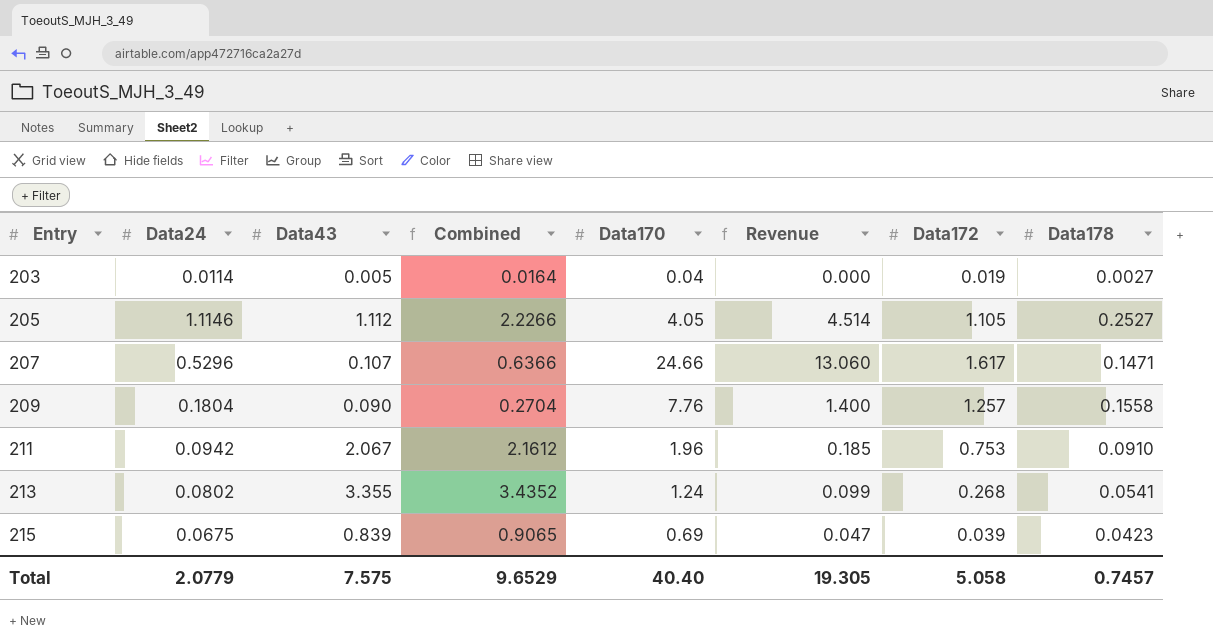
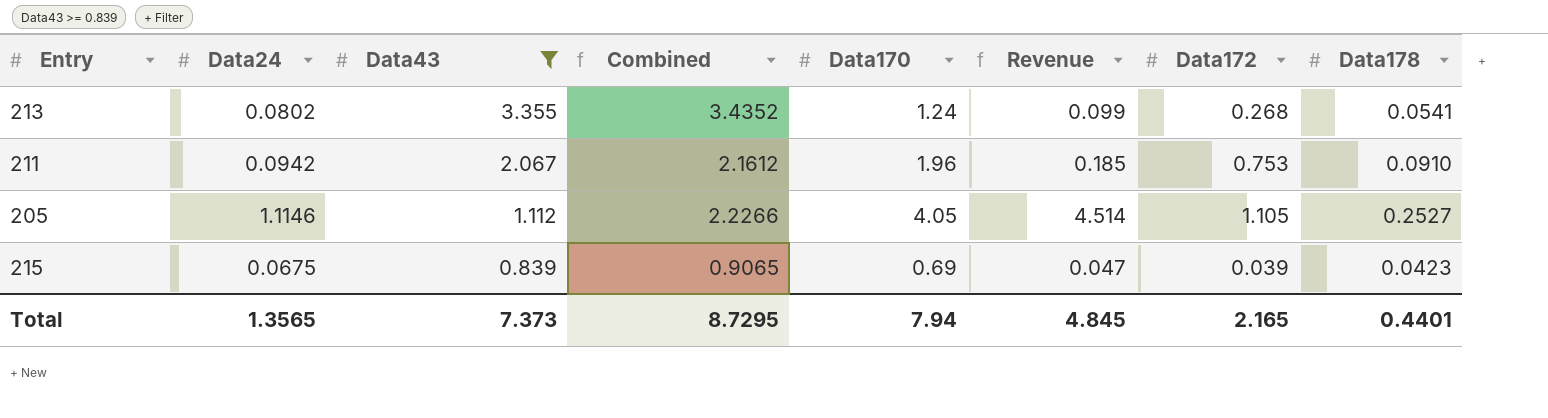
filter: none -> Data43 >= 0.839
row order: Entry ascending -> Data43 descending
Total | Data24: 2.0779 -> 1.3565
Total | Data43: 7.575 -> 7.373
Total | Combined: 9.6529 -> 8.7295
Total | Data170: 40.40 -> 7.94
Total | Revenue: 19.305 -> 4.845
Total | Data172: 5.058 -> 2.165
Total | Data178: 0.7457 -> 0.4401

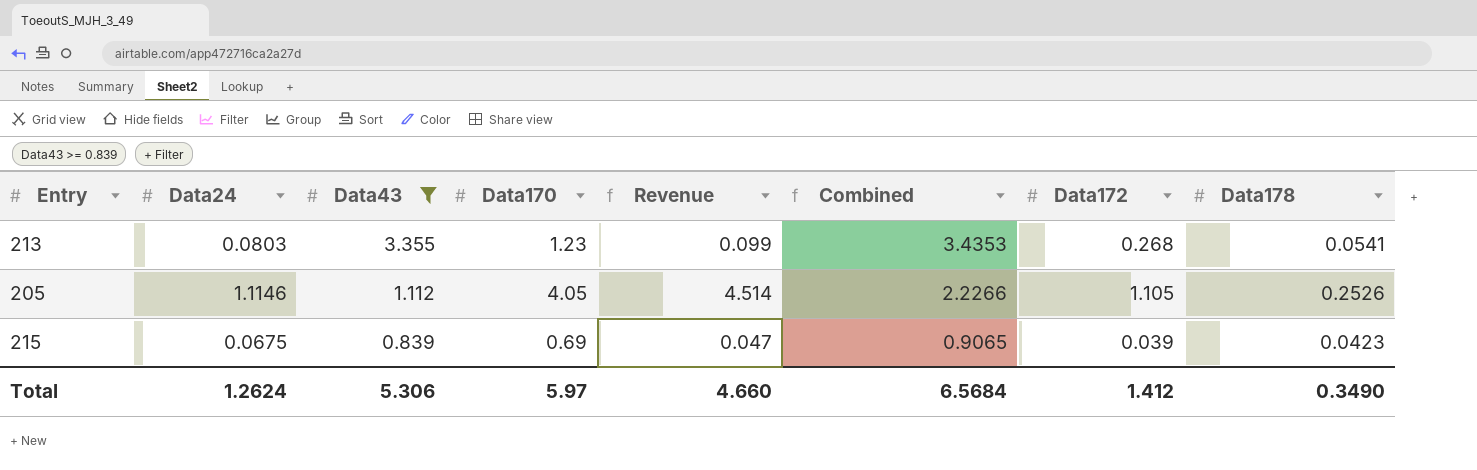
column Combined | position: 4 -> 6
row 211: 0.0942 | 2.067 | 2.1612 | 1.96 | 0.185 | 0.753 | 0.0910 -> none
213 | Data24: 0.0802 -> 0.0803
213 | Data170: 1.24 -> 1.23
213 | Combined: 3.4352 -> 3.4353
205 | Data178: 0.2527 -> 0.2526
Total | Data24: 1.3565 -> 1.2624
Total | Data43: 7.373 -> 5.306
Total | Data170: 7.94 -> 5.97
Total | Revenue: 4.845 -> 4.660
Total | Combined: 8.7295 -> 6.5684
Total | Data172: 2.165 -> 1.412
Total | Data178: 0.4401 -> 0.3490

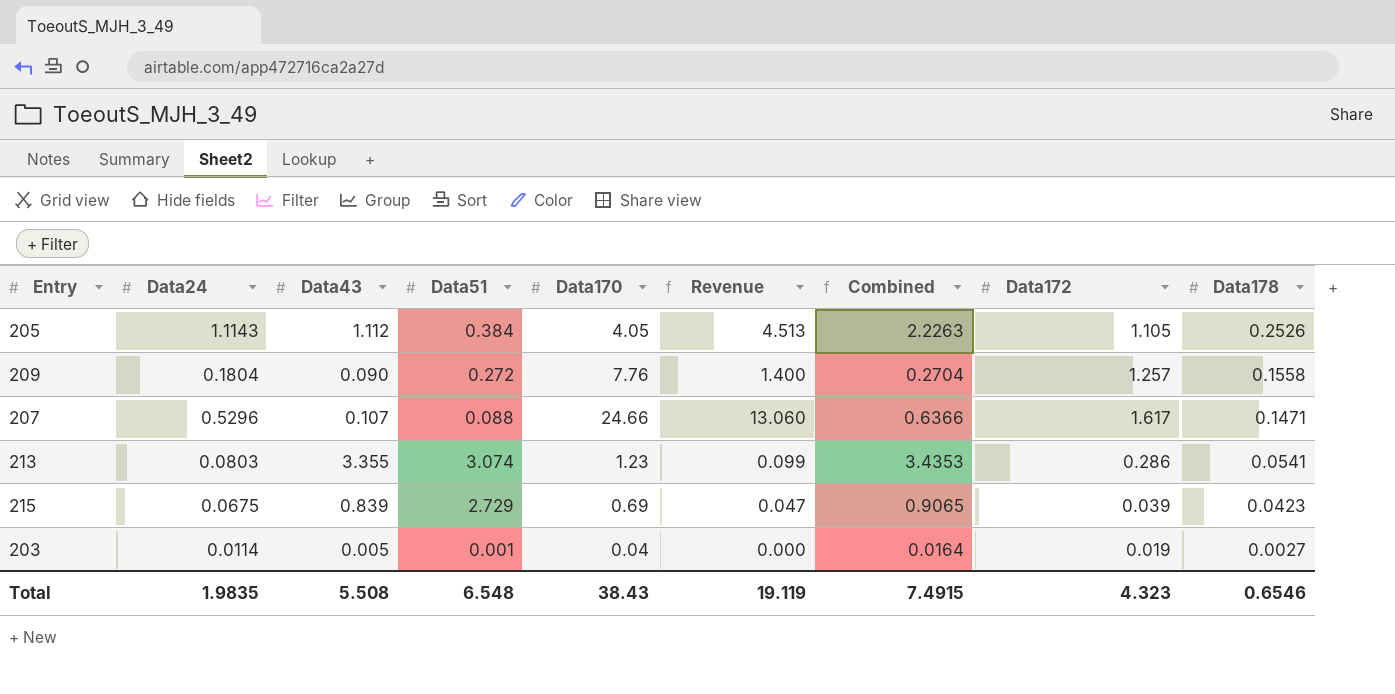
filter: Data43 >= 0.839 -> none
row order: Data43 descending -> Data178 descending
column Data51 | position: none -> 4
205 | Data24: 1.1146 -> 1.1143
205 | Revenue: 4.514 -> 4.513
205 | Combined: 2.2266 -> 2.2263
213 | Data172: 0.268 -> 0.286
Total | Data24: 1.2624 -> 1.9835
Total | Data43: 5.306 -> 5.508
Total | Data170: 5.97 -> 38.43
Total | Revenue: 4.660 -> 19.119
Total | Combined: 6.5684 -> 7.4915
Total | Data172: 1.412 -> 4.323
Total | Data178: 0.3490 -> 0.6546

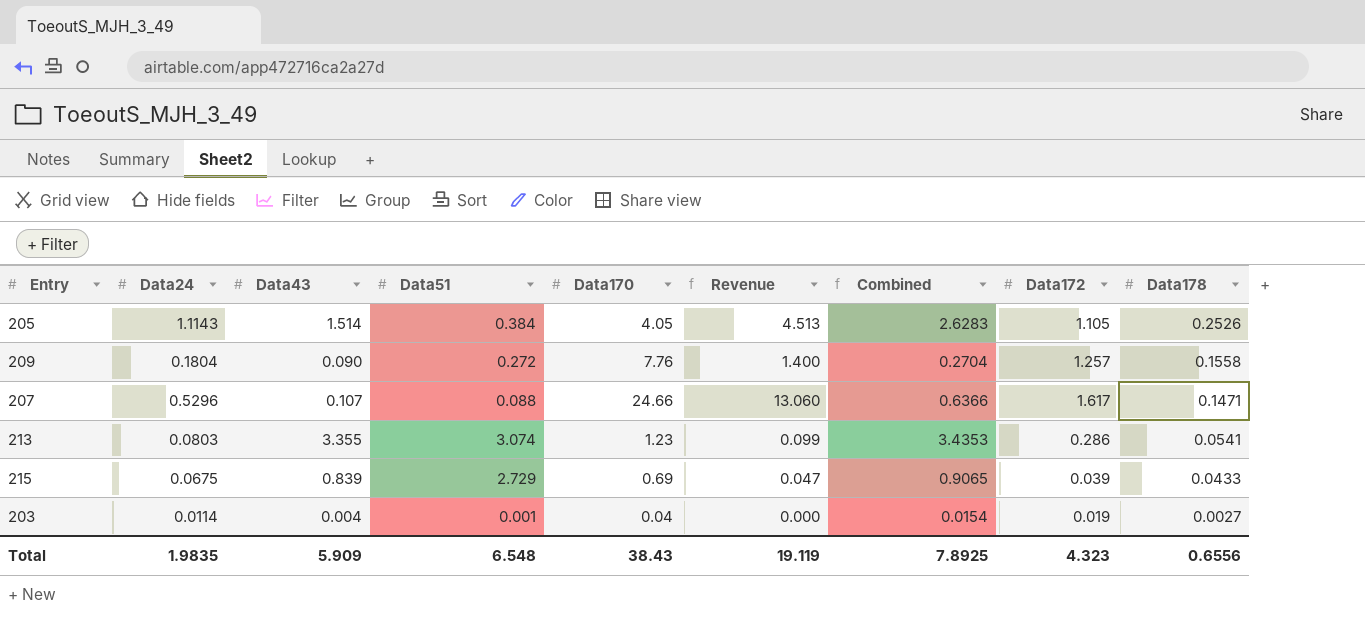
205 | Data43: 1.112 -> 1.514
205 | Combined: 2.2263 -> 2.6283
215 | Data178: 0.0423 -> 0.0433
203 | Data43: 0.005 -> 0.004
203 | Combined: 0.0164 -> 0.0154
Total | Data43: 5.508 -> 5.909
Total | Combined: 7.4915 -> 7.8925
Total | Data178: 0.6546 -> 0.6556

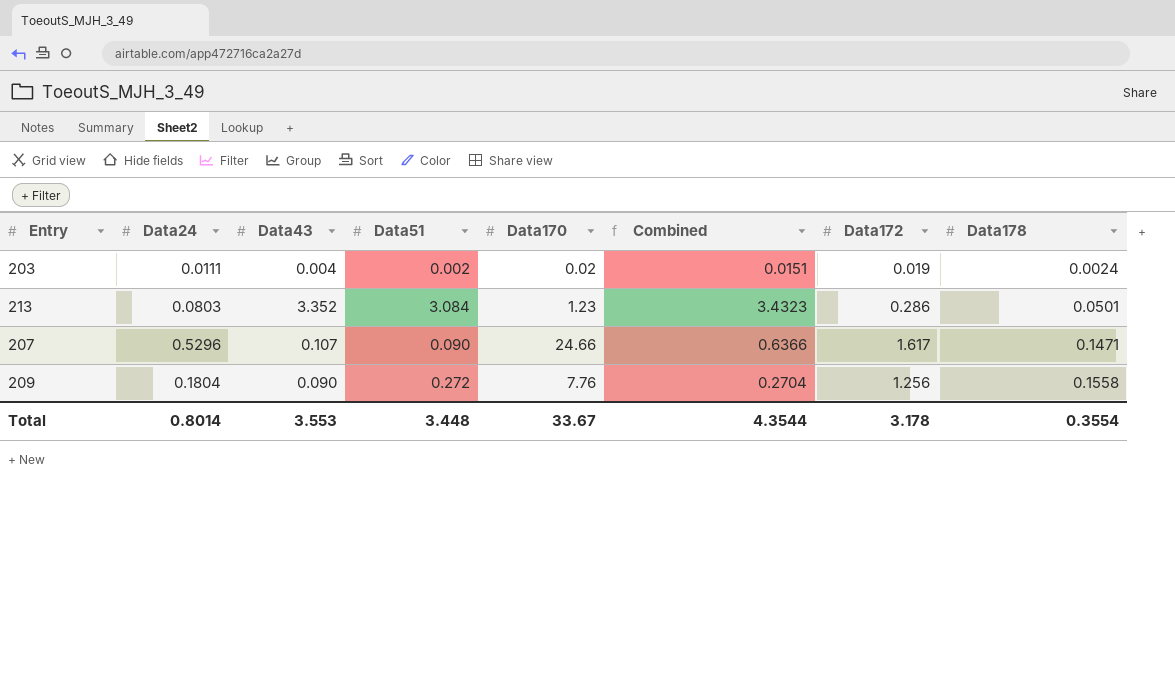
row order: Data178 descending -> Data178 ascending
column Revenue | formula: [Data24] * [Data170] -> none
row 205: 1.1143 | 1.514 | 0.384 | 4.05 | 4.513 | 2.6283 | 1.105 | 0.2526 -> none
row 215: 0.0675 | 0.839 | 2.729 | 0.69 | 0.047 | 0.9065 | 0.039 | 0.0433 -> none
203 | Data24: 0.0114 -> 0.0111
203 | Data51: 0.001 -> 0.002
203 | Data170: 0.04 -> 0.02
203 | Combined: 0.0154 -> 0.0151
203 | Data178: 0.0027 -> 0.0024
213 | Data43: 3.355 -> 3.352
213 | Data51: 3.074 -> 3.084
213 | Combined: 3.4353 -> 3.4323
213 | Data178: 0.0541 -> 0.0501
207 | Data51: 0.088 -> 0.090
209 | Data172: 1.257 -> 1.256
Total | Data24: 1.9835 -> 0.8014
Total | Data43: 5.909 -> 3.553
Total | Data51: 6.548 -> 3.448
Total | Data170: 38.43 -> 33.67
Total | Combined: 7.8925 -> 4.3544
Total | Data172: 4.323 -> 3.178
Total | Data178: 0.6556 -> 0.3554

